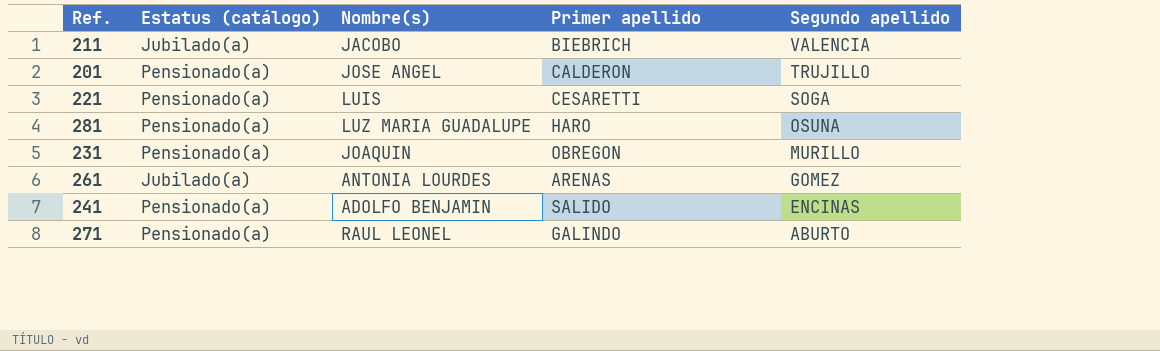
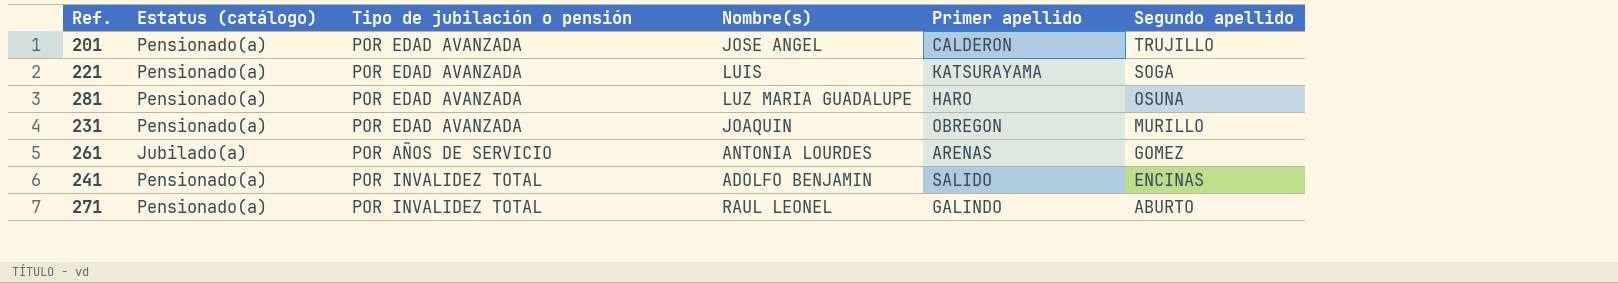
column Tipo de jubilación o pensión | position: none -> 3
row 211: Jubilado(a) | JACOBO | BIEBRICH | VALENCIA -> none
221 | Primer apellido: CESARETTI -> KATSURAYAMA

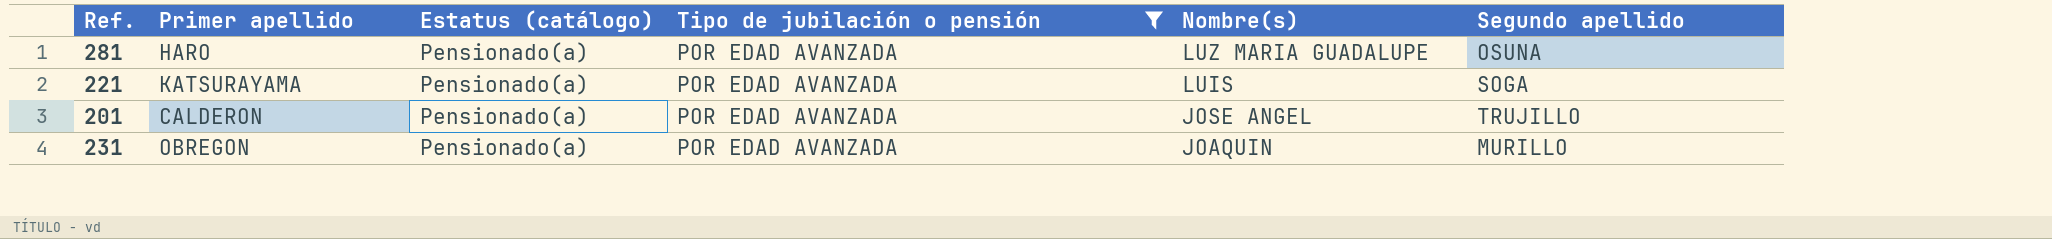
filter: none -> Tipo de jubilación o pensión = POR EDAD AVANZADA
row order: Segundo apellido descending -> Nombre(s) descending
column Primer apellido | position: 5 -> 2

